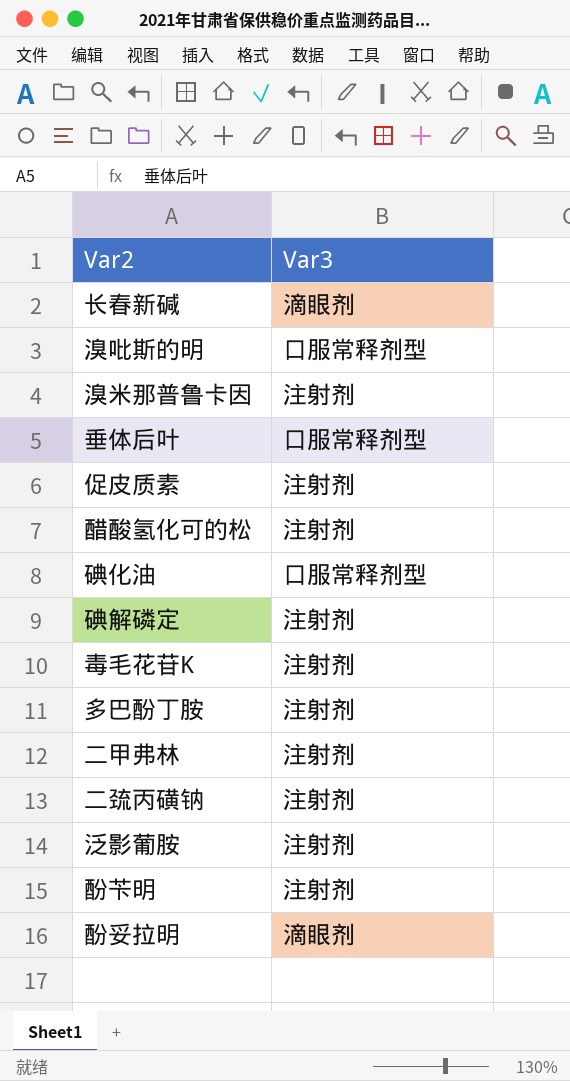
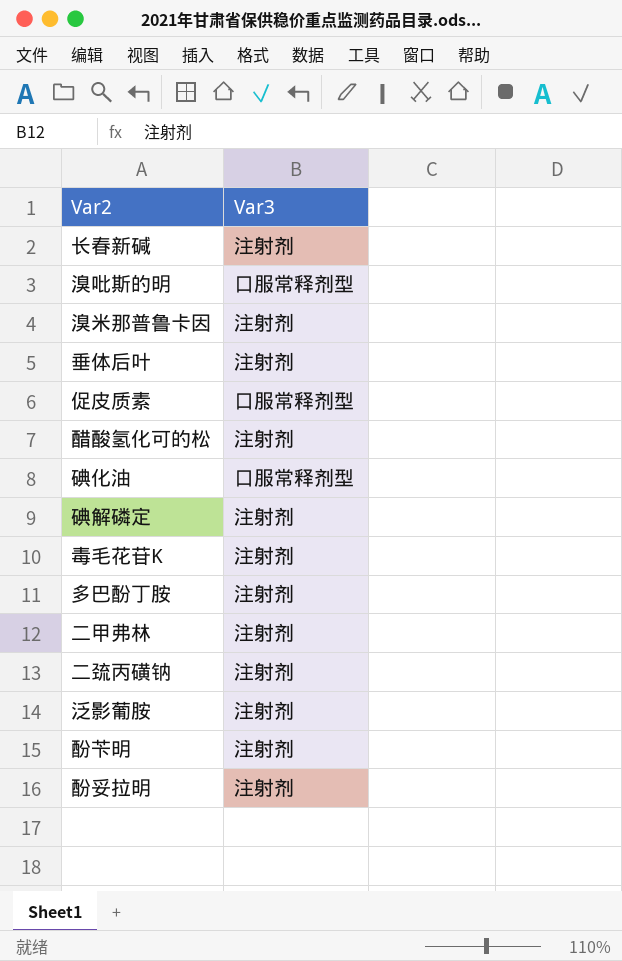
长春新碱 | Var3: 滴眼剂 -> 注射剂
垂体后叶 | Var3: 口服常释剂型 -> 注射剂
促皮质素 | Var3: 注射剂 -> 口服常释剂型
酚妥拉明 | Var3: 滴眼剂 -> 注射剂

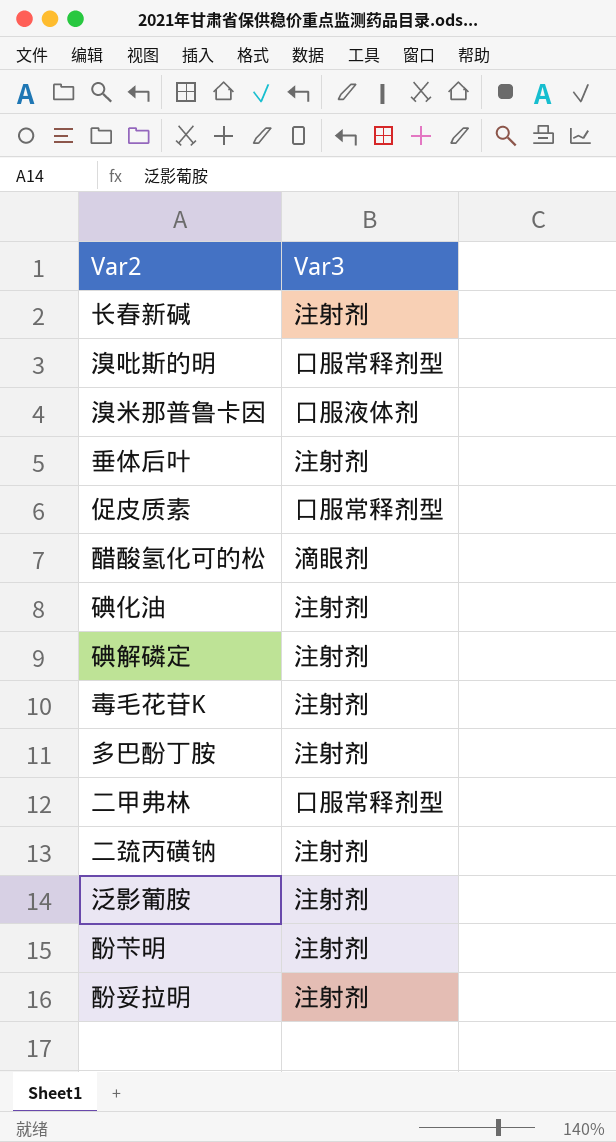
溴米那普鲁卡因 | Var3: 注射剂 -> 口服液体剂
醋酸氢化可的松 | Var3: 注射剂 -> 滴眼剂
碘化油 | Var3: 口服常释剂型 -> 注射剂
二甲弗林 | Var3: 注射剂 -> 口服常释剂型

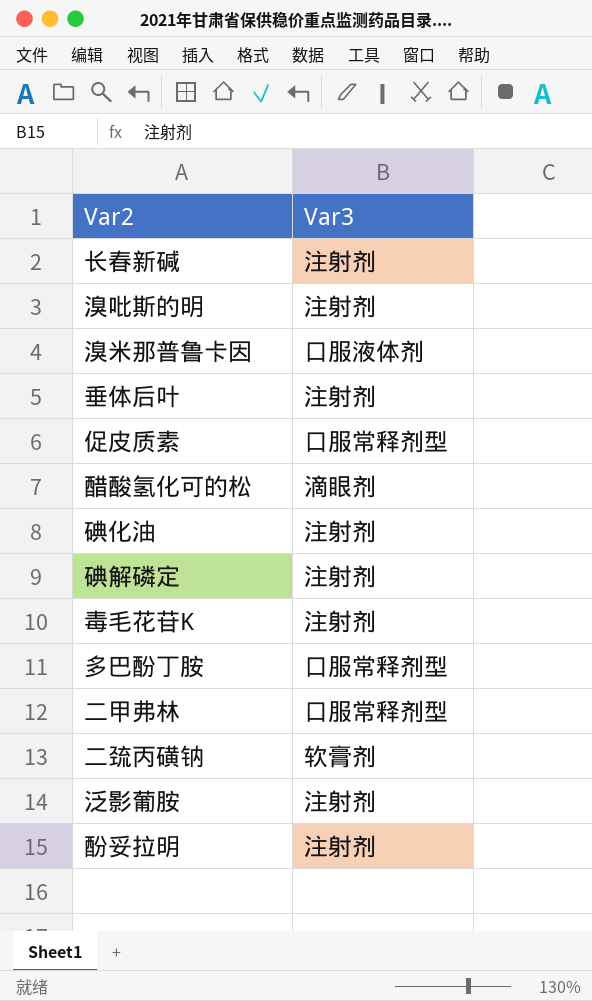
row 酚苄明: 注射剂 -> none
溴吡斯的明 | Var3: 口服常释剂型 -> 注射剂
多巴酚丁胺 | Var3: 注射剂 -> 口服常释剂型
二巯丙磺钠 | Var3: 注射剂 -> 软膏剂

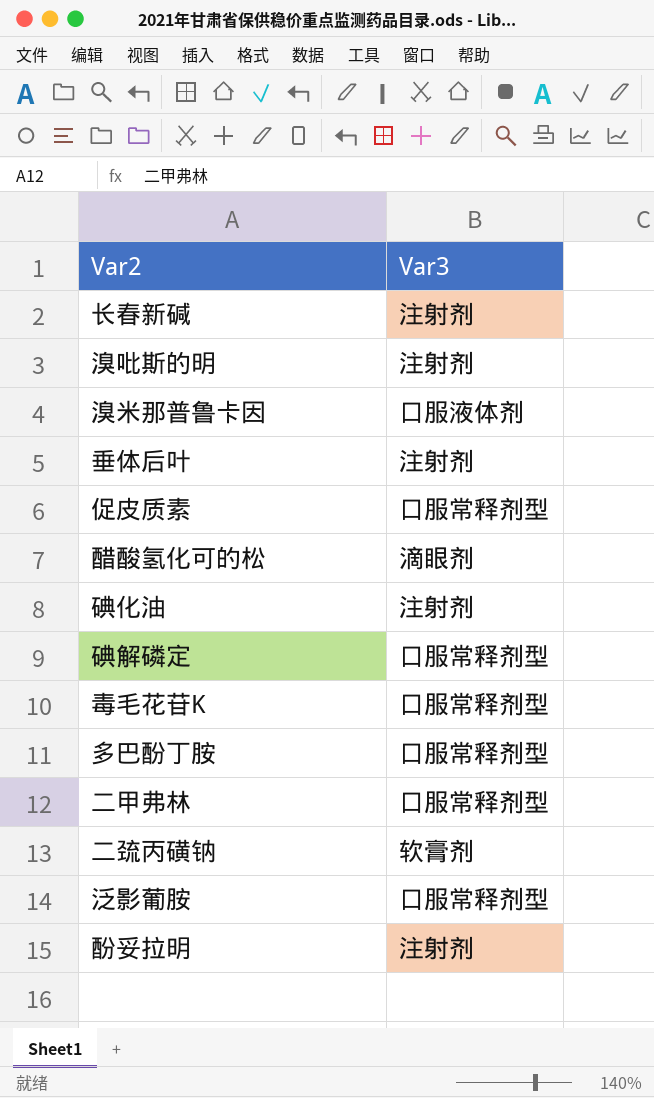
碘解磷定 | Var3: 注射剂 -> 口服常释剂型
毒毛花苷K | Var3: 注射剂 -> 口服常释剂型
泛影葡胺 | Var3: 注射剂 -> 口服常释剂型

